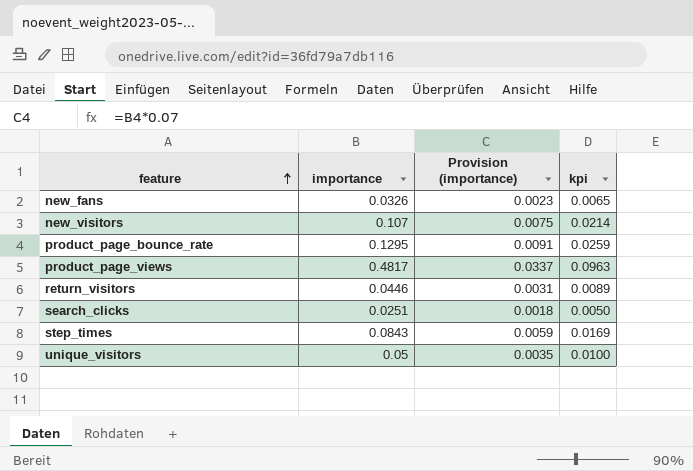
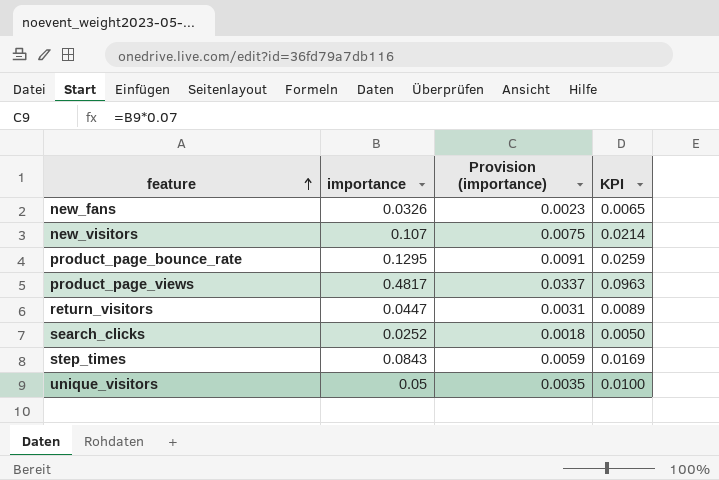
column name: kpi -> KPI
return_visitors | importance: 0.0446 -> 0.0447
search_clicks | importance: 0.0251 -> 0.0252

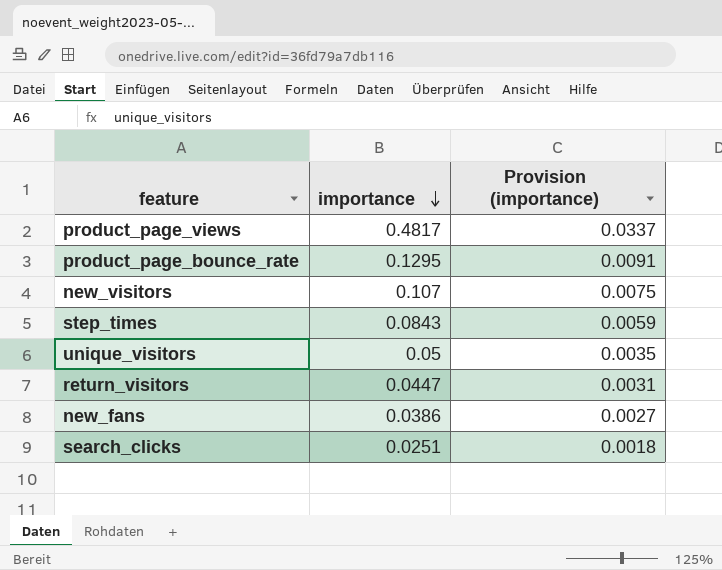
row order: feature ascending -> importance descending
column KPI | formula: [importance] * 0.2 -> none
new_fans | importance: 0.0326 -> 0.0386
new_fans | Provision (importance): 0.0023 -> 0.0027
search_clicks | importance: 0.0252 -> 0.0251

